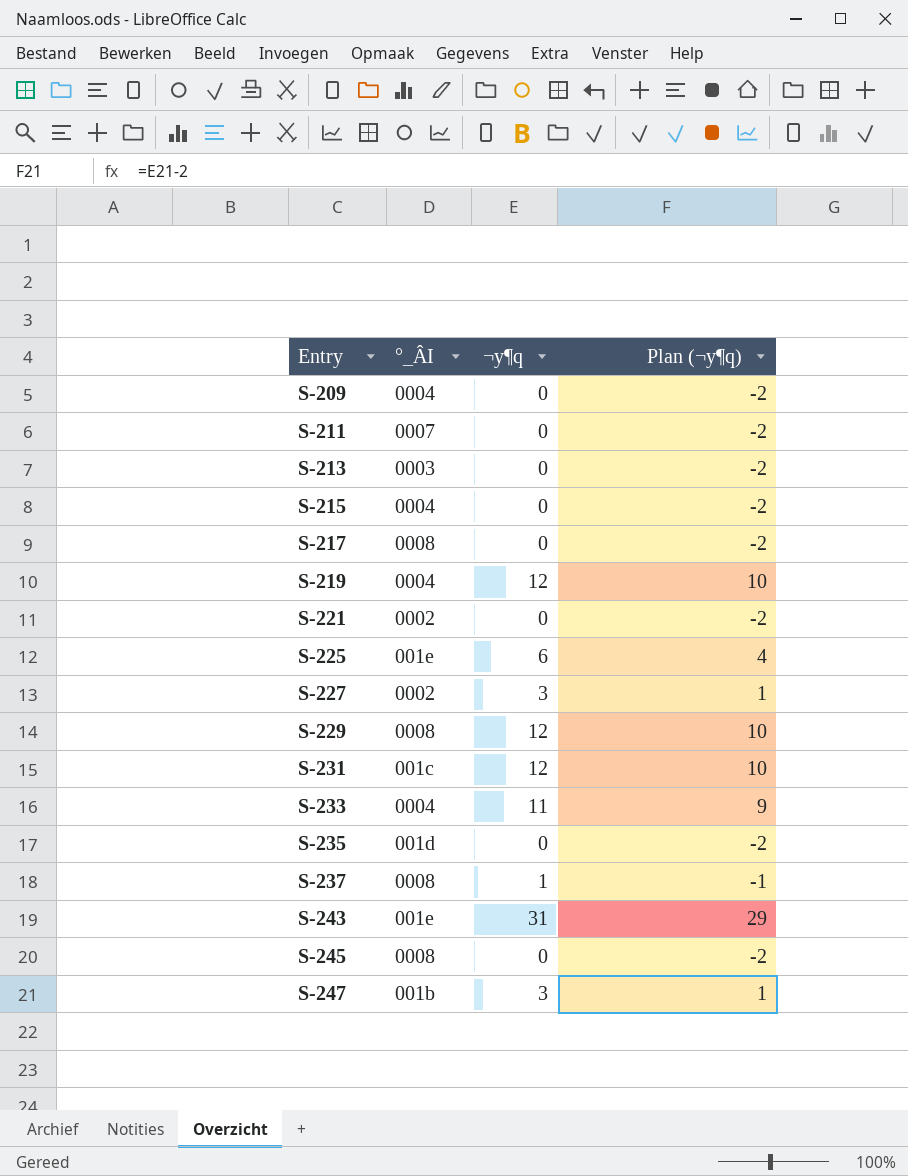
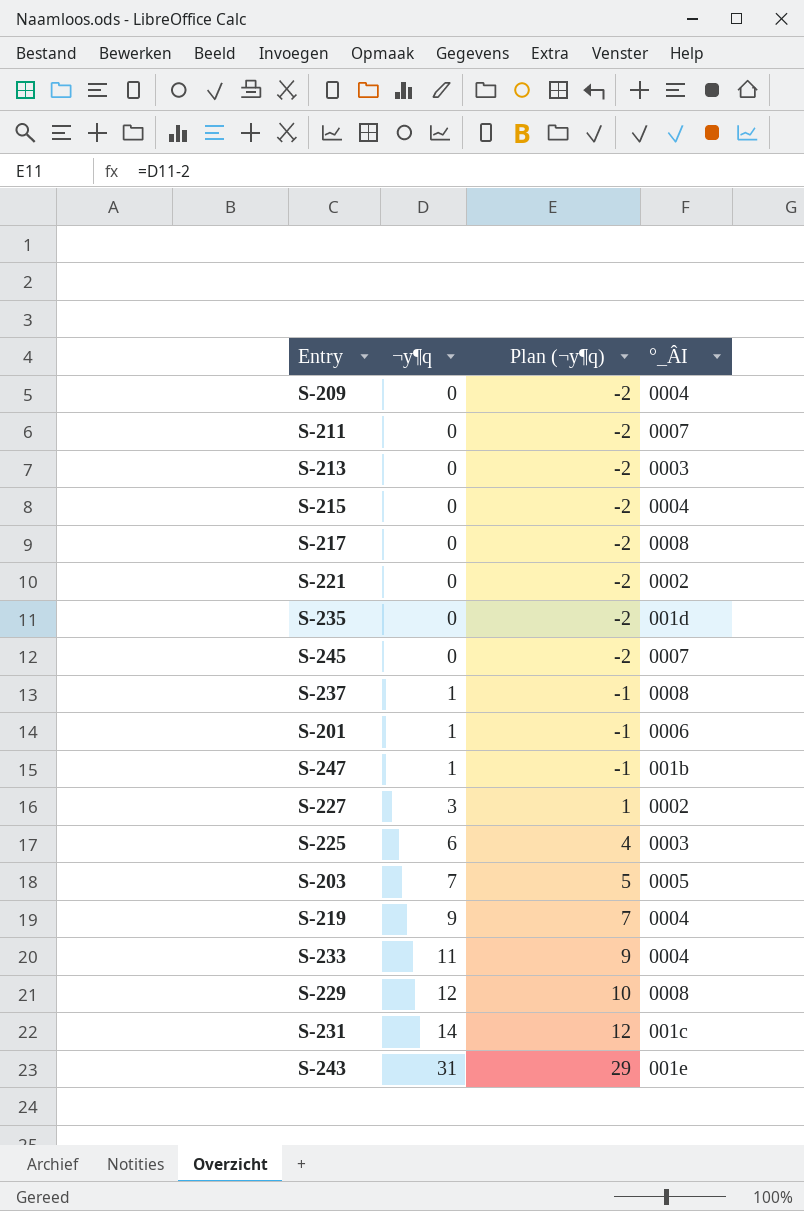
row order: Entry ascending -> ¬y¶q ascending
column °_ÂI | position: 2 -> 4
S-245 | °_ÂI: 0008 -> 0007
row S-201: none -> 1 | -1 | 0006
S-247 | ¬y¶q: 3 -> 1
S-247 | Plan (¬y¶q): 1 -> -1
S-225 | °_ÂI: 001e -> 0003
row S-203: none -> 7 | 5 | 0005
S-219 | ¬y¶q: 12 -> 9
S-219 | Plan (¬y¶q): 10 -> 7
S-231 | ¬y¶q: 12 -> 14
S-231 | Plan (¬y¶q): 10 -> 12

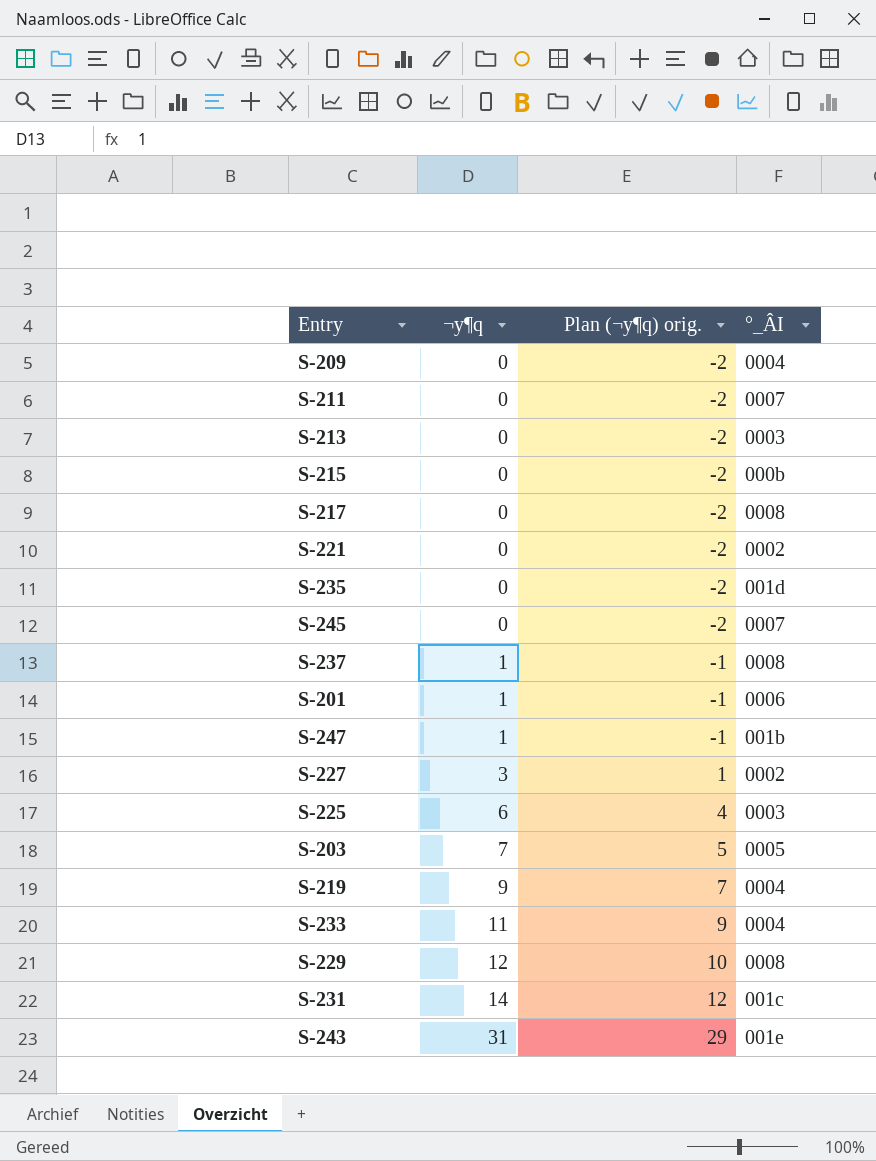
column name: Plan (¬y¶q) -> Plan (¬y¶q) orig.
S-215 | °_ÂI: 0004 -> 000b

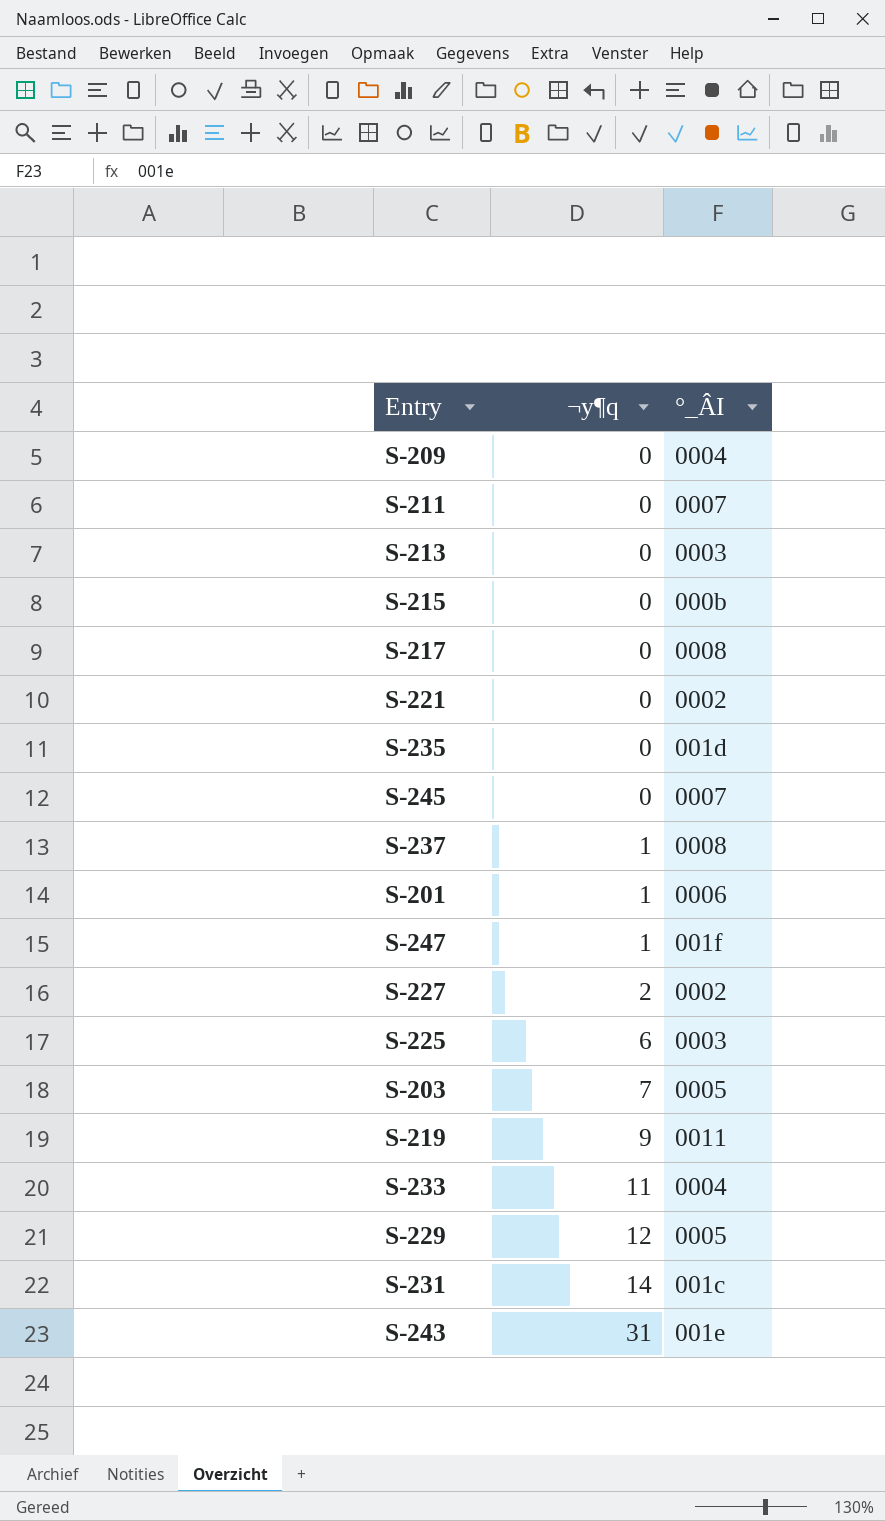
column Plan (¬y¶q) orig. | formula: [¬y¶q] - 2 -> none
S-247 | °_ÂI: 001b -> 001f
S-227 | ¬y¶q: 3 -> 2
S-219 | °_ÂI: 0004 -> 0011
S-229 | °_ÂI: 0008 -> 0005

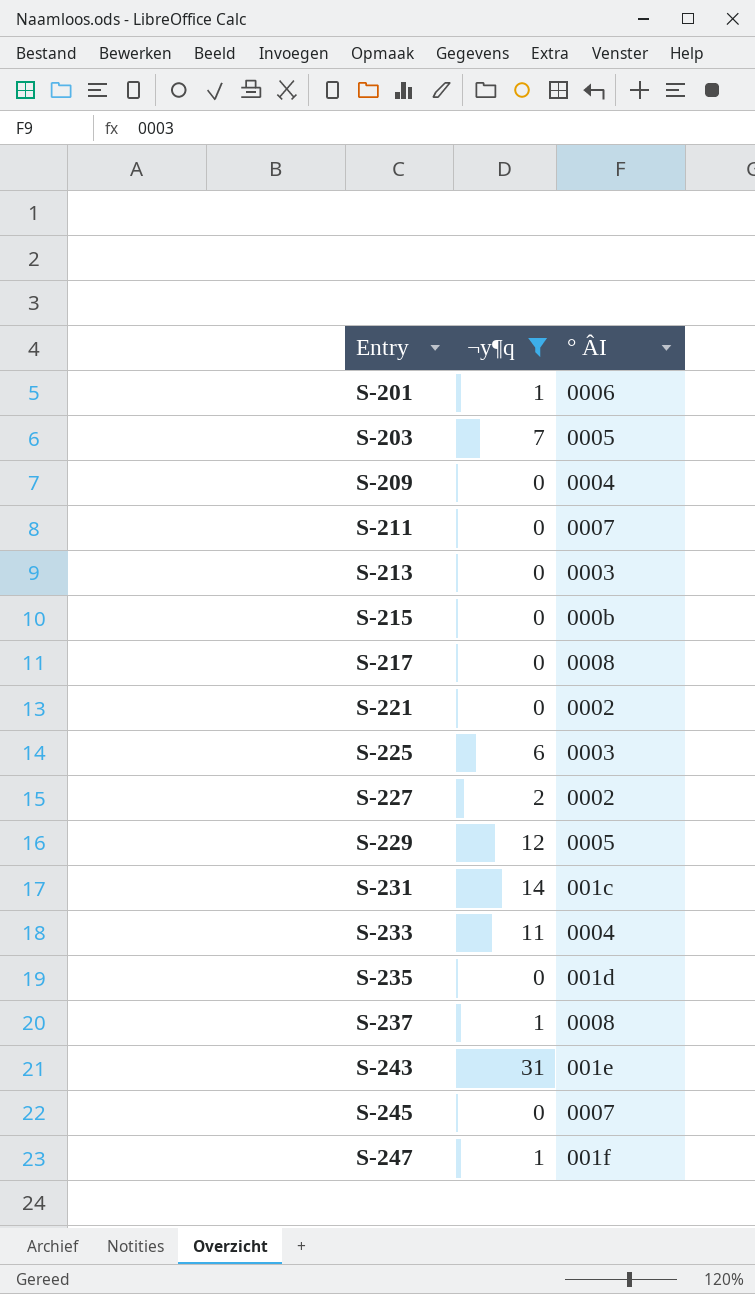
filter: none -> ¬y¶q != 9
row order: ¬y¶q ascending -> Entry ascending
column name: °_ÂI -> ° ÂI

